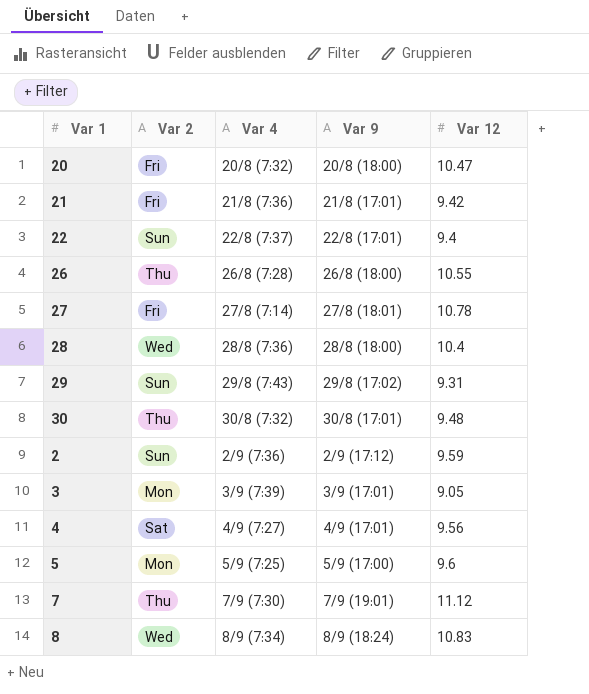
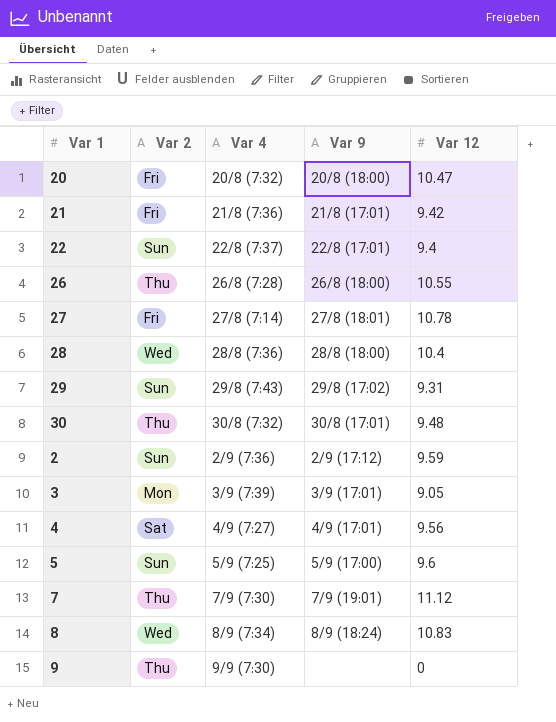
5 | Var 2: Mon -> Sun
row 9: none -> Thu | 9/9 (7:30) | none | 0

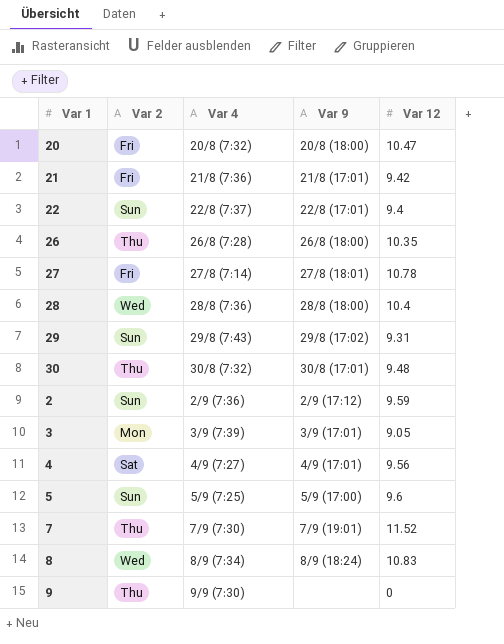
26 | Var 12: 10.55 -> 10.35
7 | Var 12: 11.12 -> 11.52

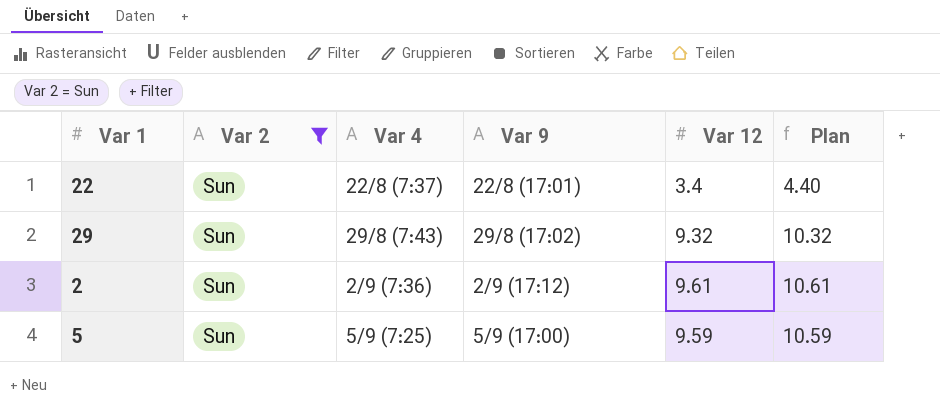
filter: none -> Var 2 = Sun
column Plan | formula: none -> [Var 12] + 1
22 | Var 12: 9.4 -> 3.4
29 | Var 12: 9.31 -> 9.32
2 | Var 12: 9.59 -> 9.61
5 | Var 12: 9.6 -> 9.59

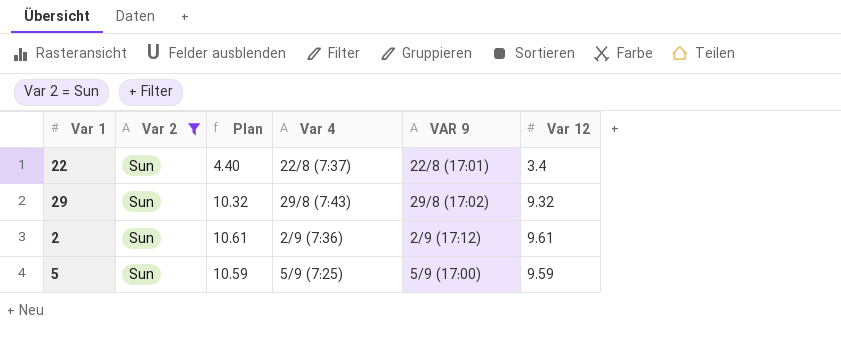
column Plan | position: 6 -> 3
column name: Var 9 -> VAR 9

